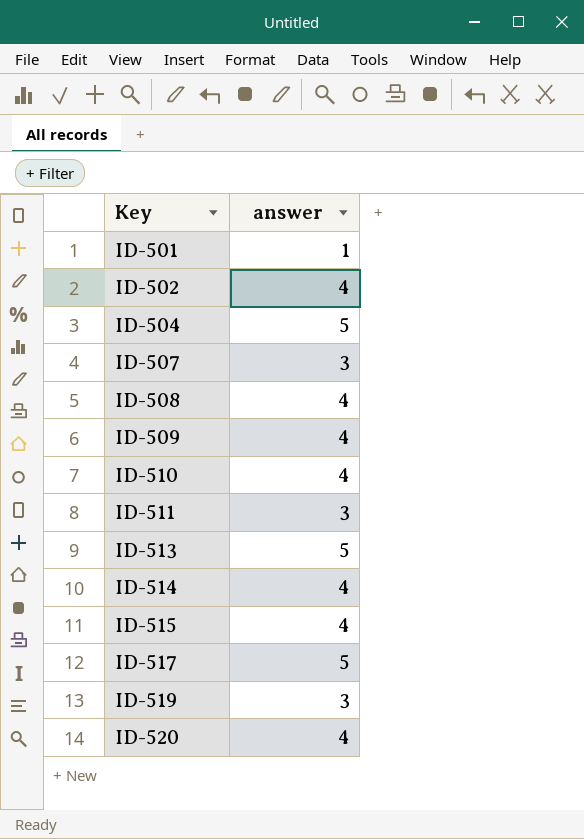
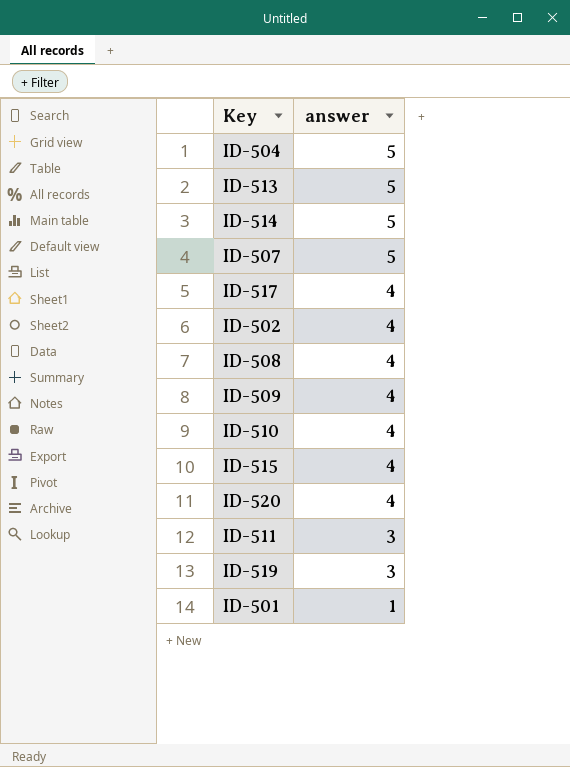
row order: Key ascending -> answer descending
ID-514 | answer: 4 -> 5
ID-507 | answer: 3 -> 5
ID-517 | answer: 5 -> 4

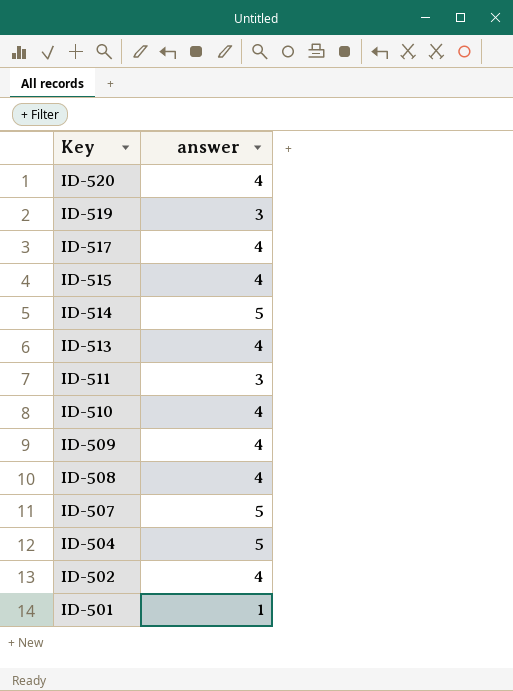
row order: answer descending -> Key descending
ID-513 | answer: 5 -> 4

